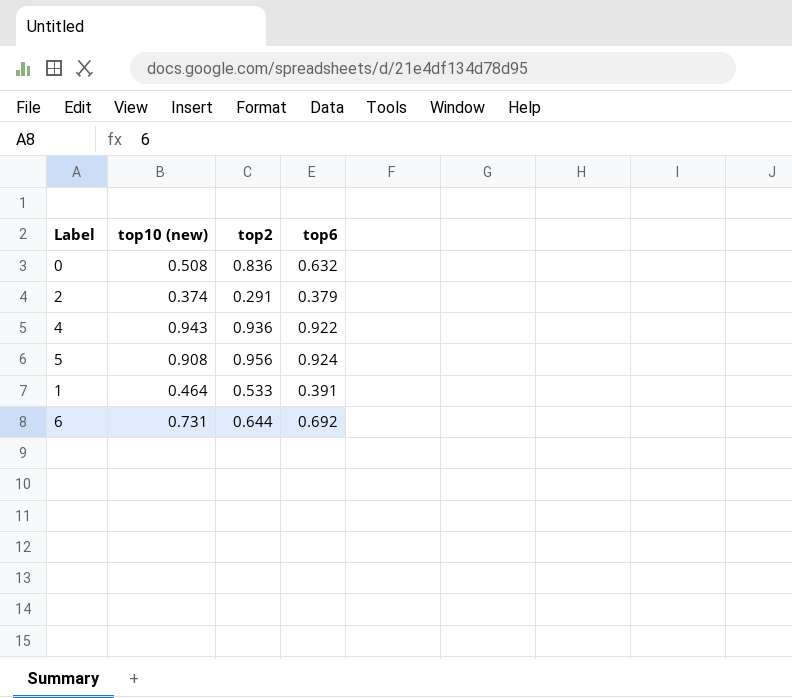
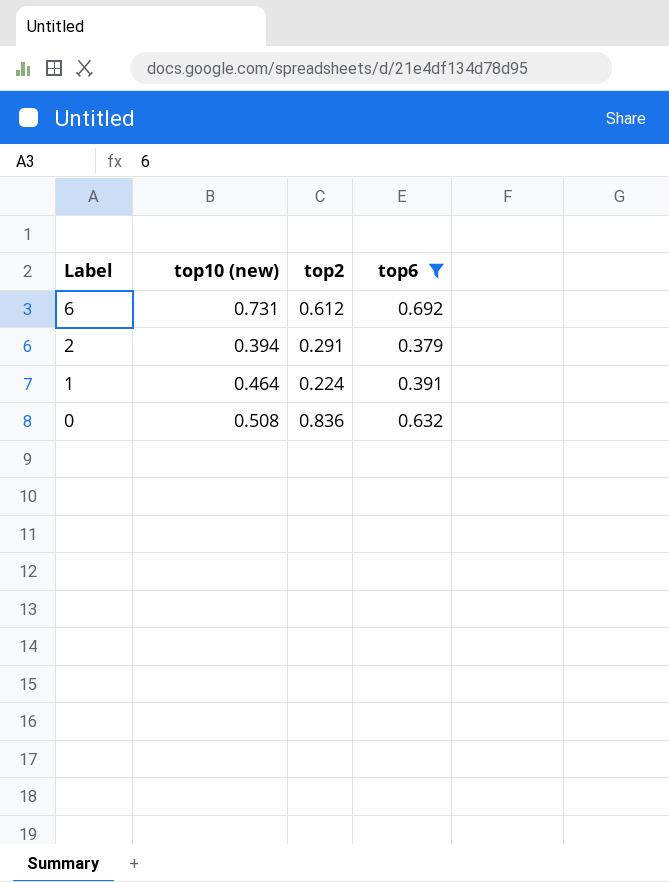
filter: none -> top6 <= 0.692
row order: none -> Label descending
6 | top2: 0.644 -> 0.612
2 | top10 (new): 0.374 -> 0.394
1 | top2: 0.533 -> 0.224

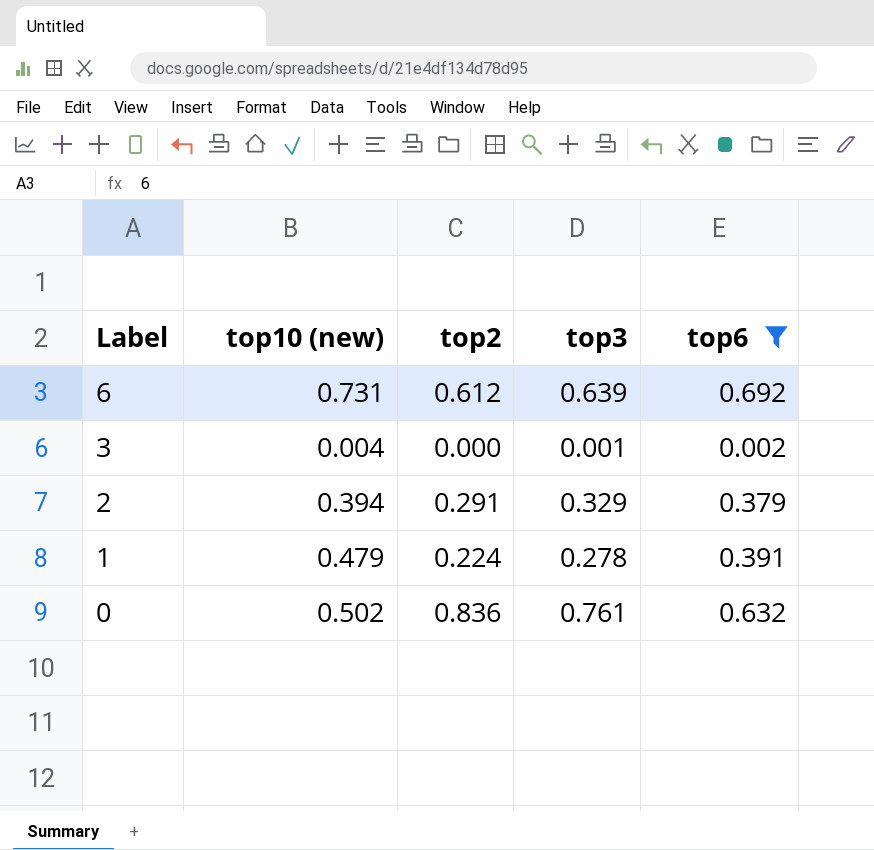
column top3 | position: none -> 4
row 3: none -> 0.004 | 0.000 | 0.001 | 0.002
1 | top10 (new): 0.464 -> 0.479
0 | top10 (new): 0.508 -> 0.502

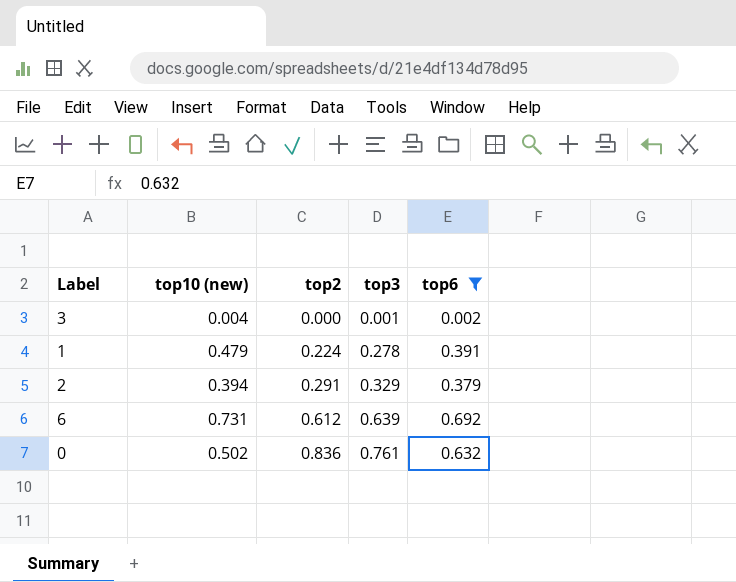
row order: Label descending -> top2 ascending

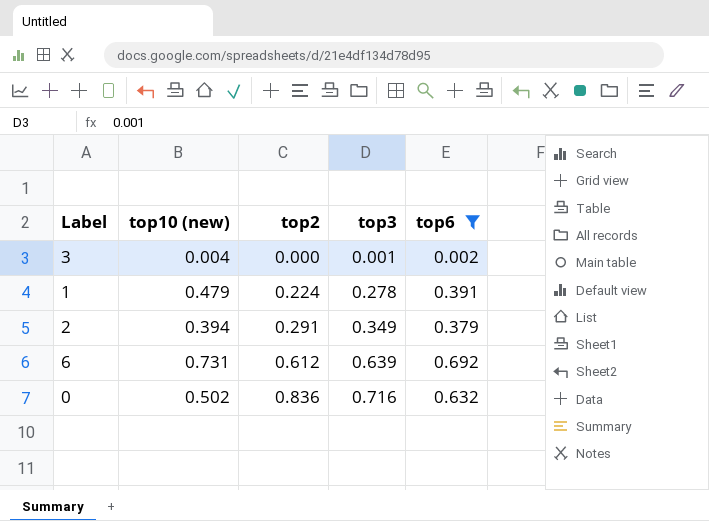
2 | top3: 0.329 -> 0.349
0 | top3: 0.761 -> 0.716

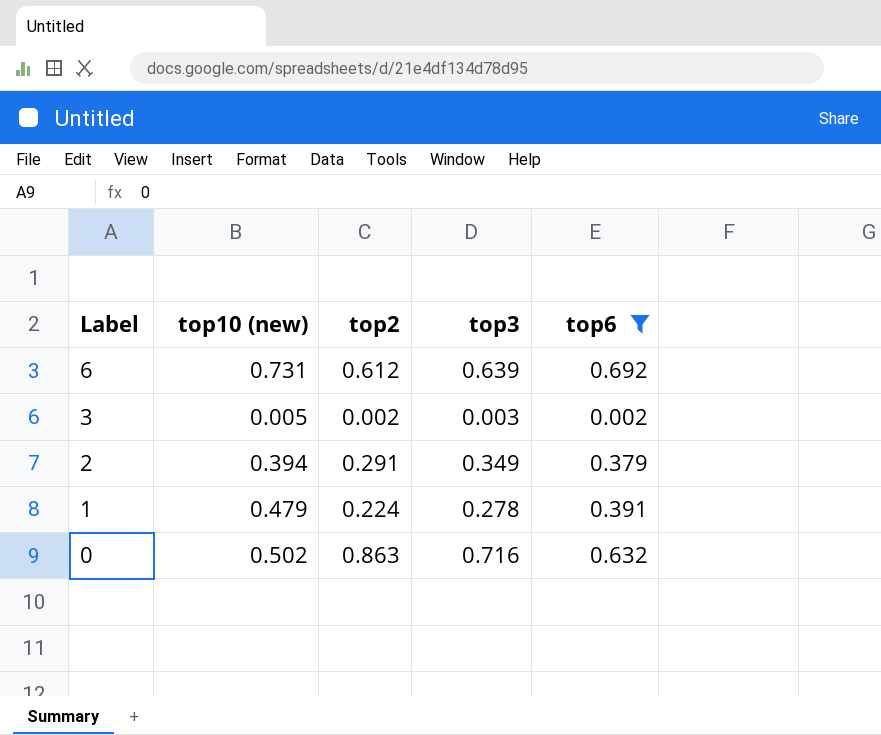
row order: top2 ascending -> Label descending
3 | top10 (new): 0.004 -> 0.005
3 | top2: 0.000 -> 0.002
3 | top3: 0.001 -> 0.003
0 | top2: 0.836 -> 0.863

